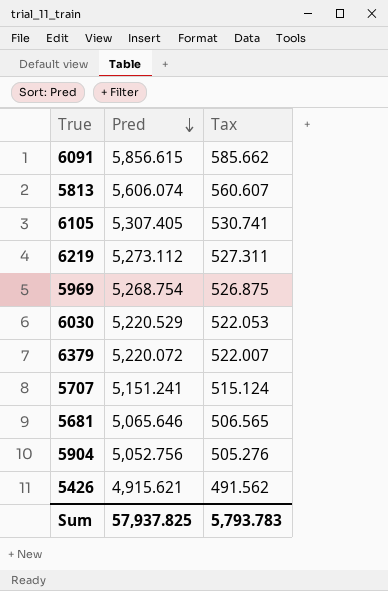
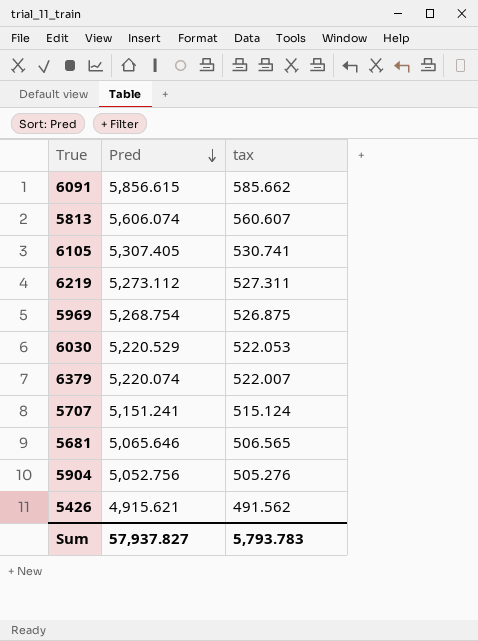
column name: Tax -> tax
6379 | Pred: 5,220.072 -> 5,220.074
Sum | Pred: 57,937.825 -> 57,937.827

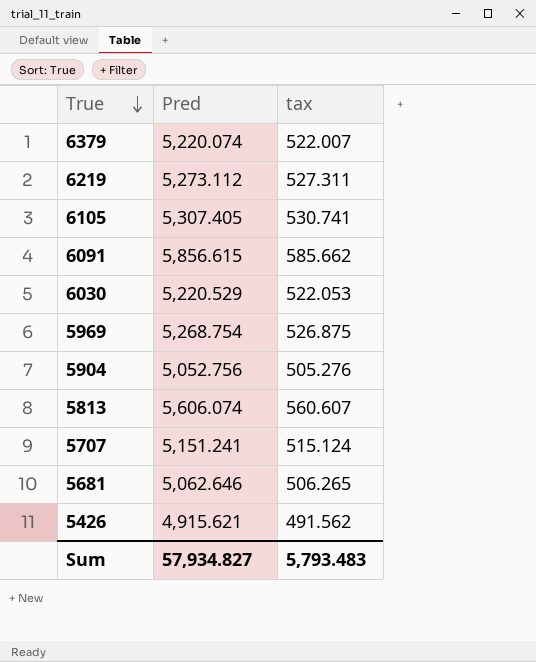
row order: Pred descending -> True descending
5681 | Pred: 5,065.646 -> 5,062.646
5681 | tax: 506.565 -> 506.265
Sum | Pred: 57,937.827 -> 57,934.827
Sum | tax: 5,793.783 -> 5,793.483

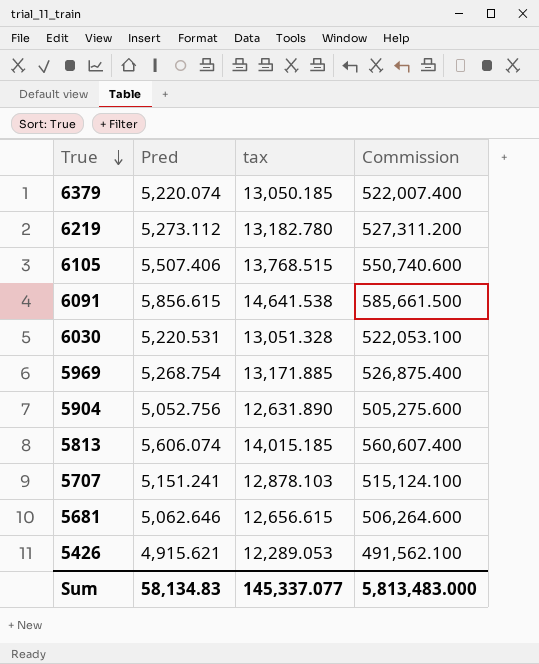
column tax | formula: [Pred] * 0.1 -> [Pred] * 2.5
column Commission | formula: none -> [Pred] * 100
6105 | Pred: 5,307.405 -> 5,507.406
6030 | Pred: 5,220.529 -> 5,220.531
Sum | Pred: 57,934.827 -> 58,134.83
Sum | tax: 5,793.483 -> 145,337.077

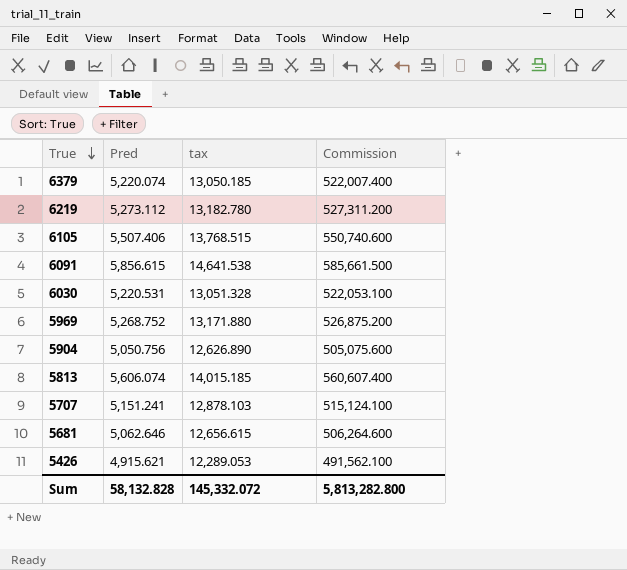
5969 | Pred: 5,268.754 -> 5,268.752
5969 | tax: 13,171.885 -> 13,171.880
5969 | Commission: 526,875.400 -> 526,875.200
5904 | Pred: 5,052.756 -> 5,050.756
5904 | tax: 12,631.890 -> 12,626.890
5904 | Commission: 505,275.600 -> 505,075.600
Sum | Pred: 58,134.83 -> 58,132.828
Sum | tax: 145,337.077 -> 145,332.072
Sum | Commission: 5,813,483.000 -> 5,813,282.800

